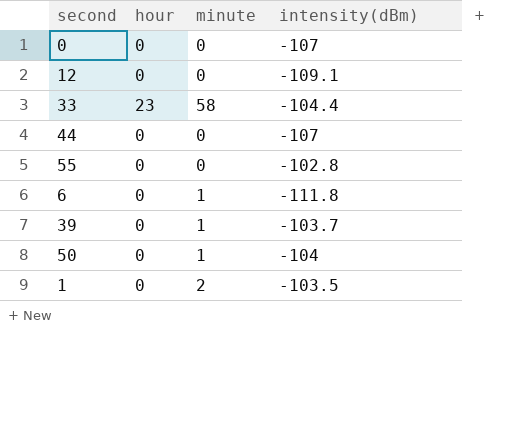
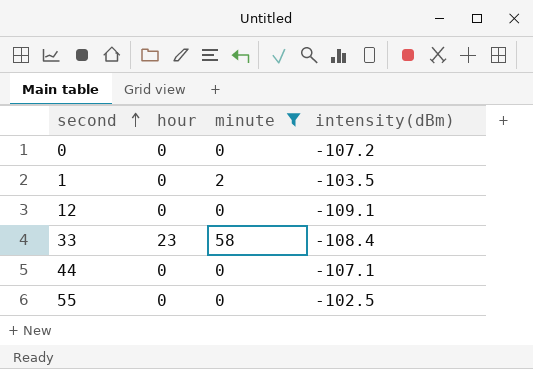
filter: none -> minute != 1
row order: none -> second ascending
0 | intensity(dBm): -107 -> -107.2
33 | intensity(dBm): -104.4 -> -108.4
44 | intensity(dBm): -107 -> -107.1
55 | intensity(dBm): -102.8 -> -102.5

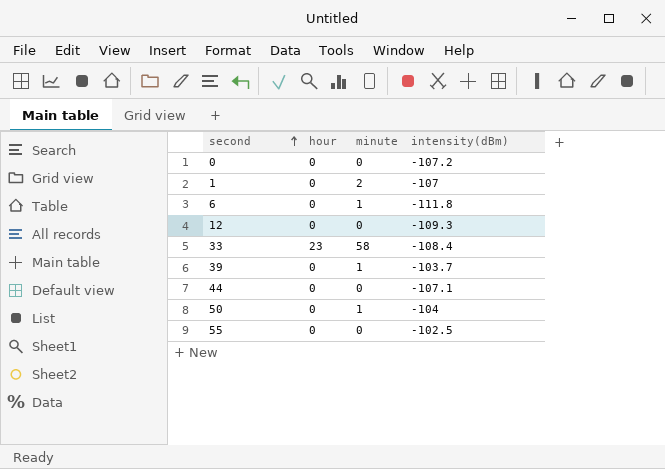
filter: minute != 1 -> none
1 | intensity(dBm): -103.5 -> -107
12 | intensity(dBm): -109.1 -> -109.3

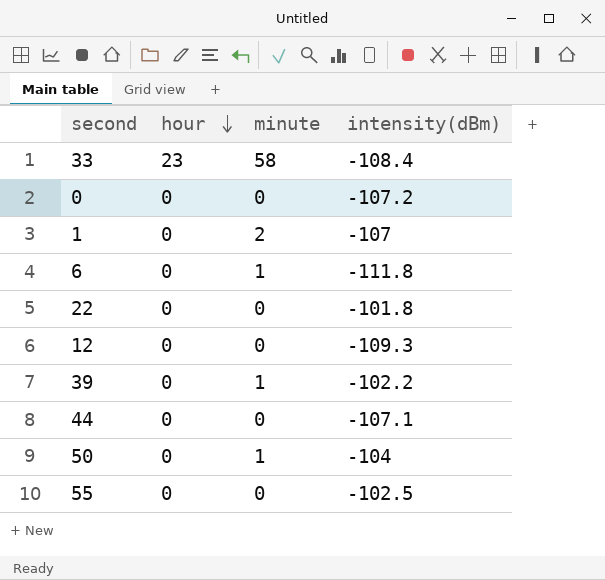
row order: second ascending -> hour descending
row 22: none -> 0 | 0 | -101.8
39 | intensity(dBm): -103.7 -> -102.2

